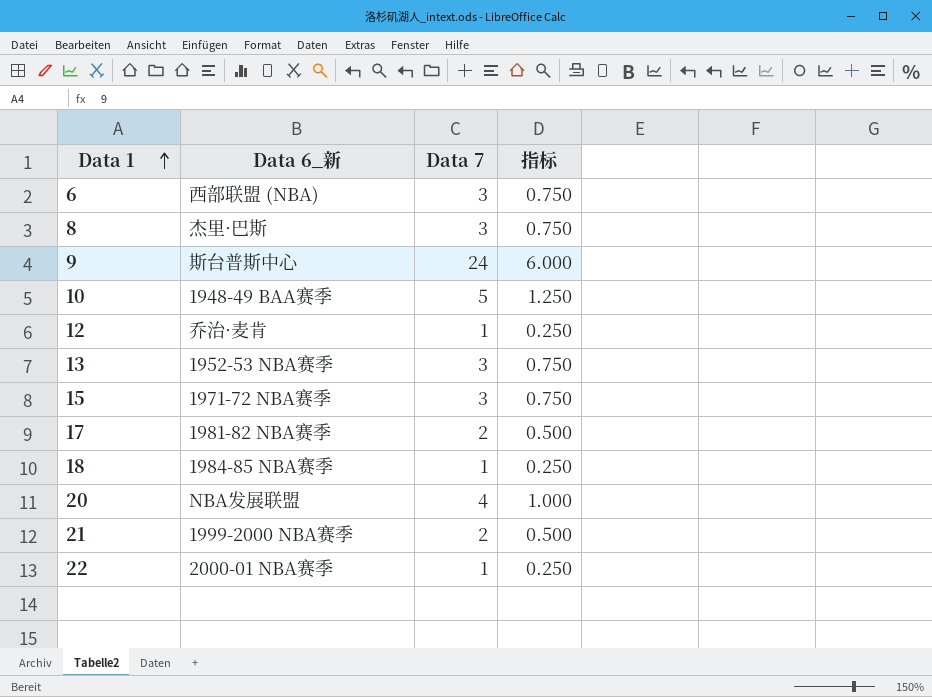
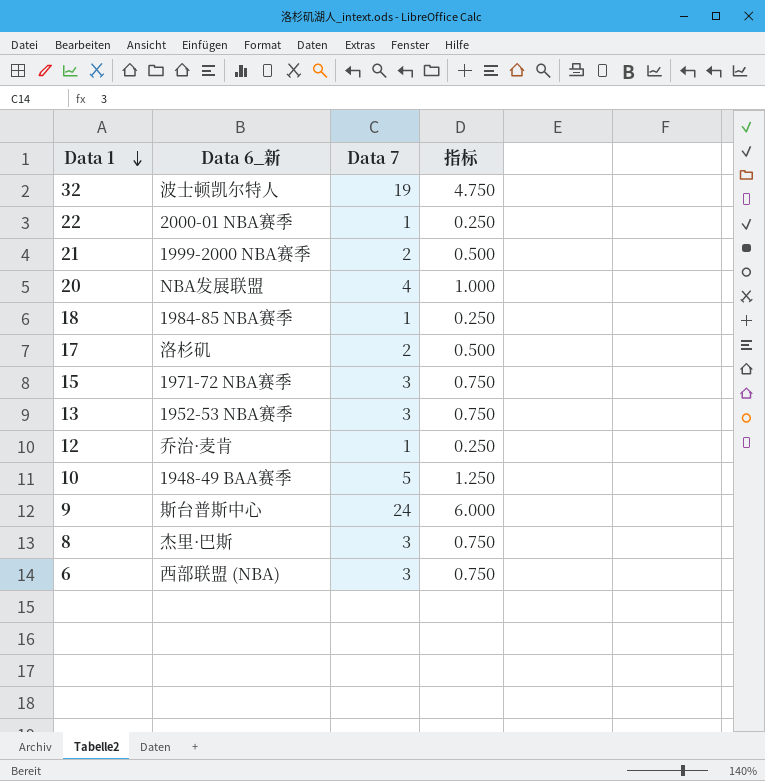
row order: Data 1 ascending -> Data 1 descending
row 32: none -> 波士顿凯尔特人 | 19 | 4.750
17 | Data 6_新: 1981-82 NBA赛季 -> 洛杉矶

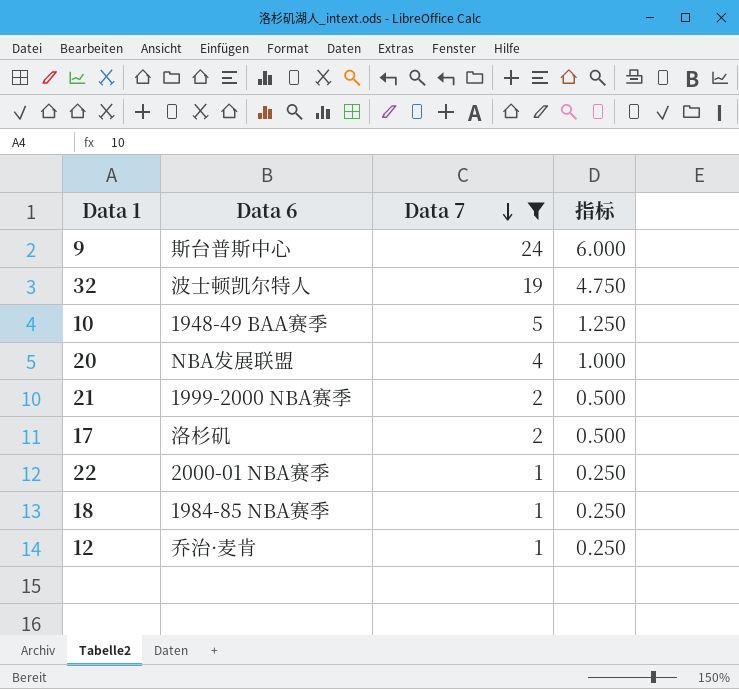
filter: none -> Data 7 != 3
row order: Data 1 descending -> Data 7 descending
column name: Data 6_新 -> Data 6

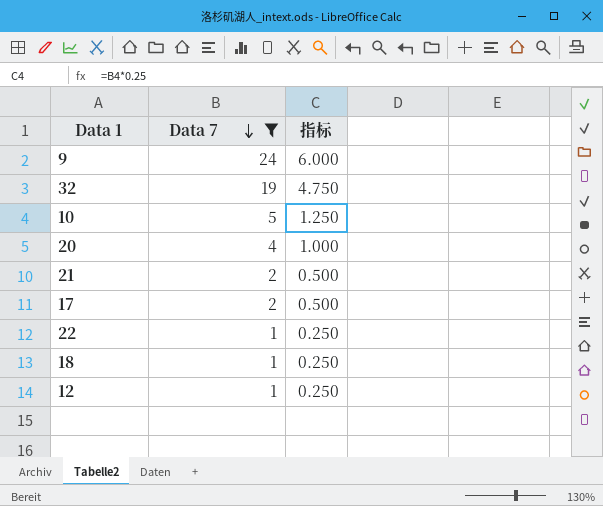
column Data 6 | position: 2 -> none

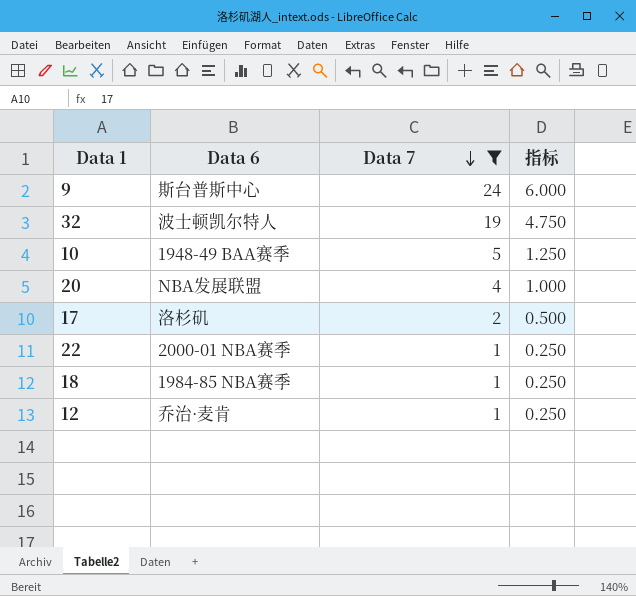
column Data 6 | position: none -> 2
row 21: 2 | 0.500 -> none

